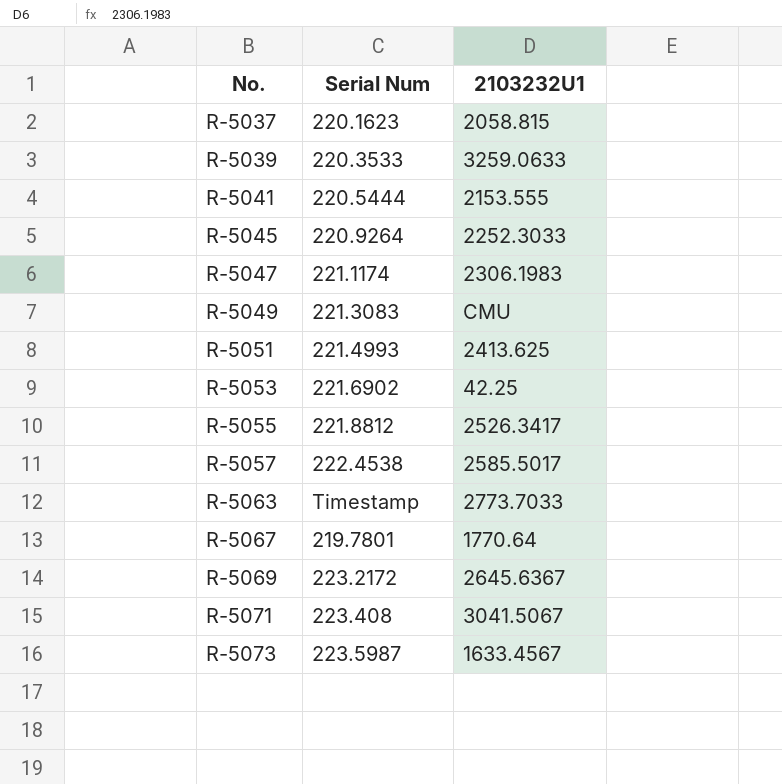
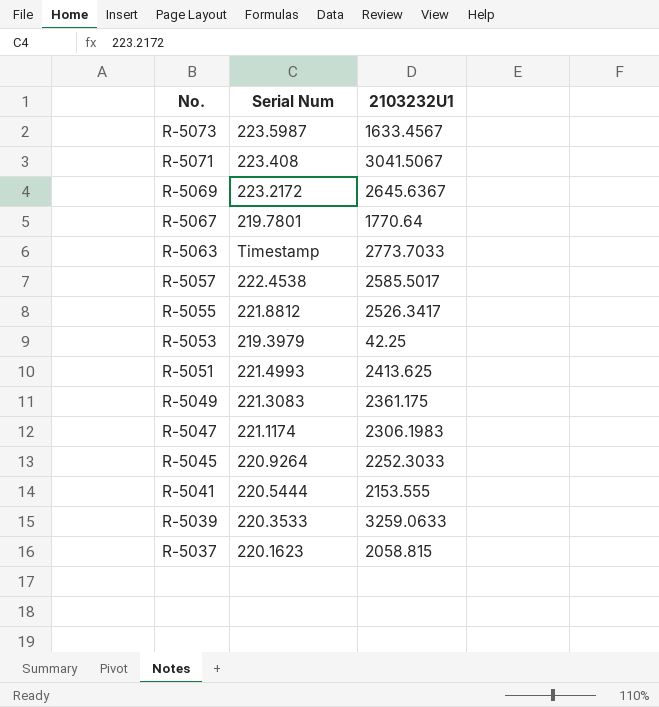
row order: No. ascending -> No. descending
R-5053 | Serial Num: 221.6902 -> 219.3979
R-5049 | 2103232U1: CMU -> 2361.175

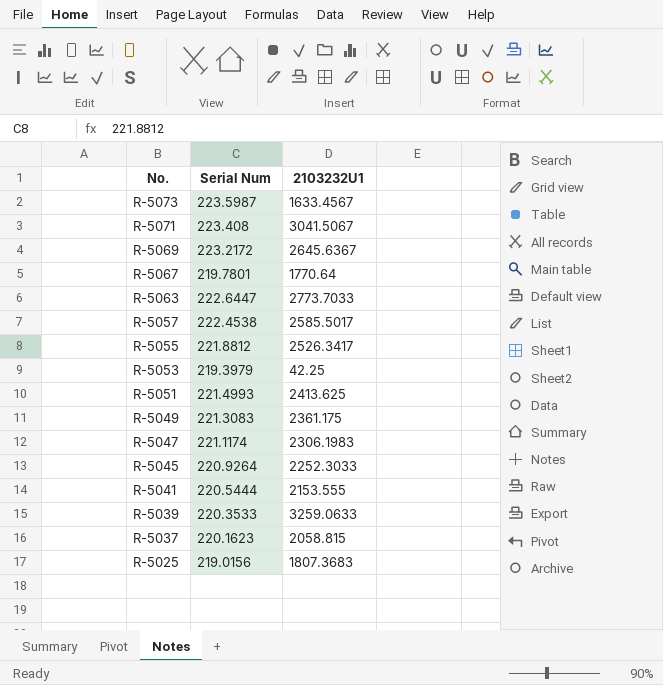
R-5063 | Serial Num: Timestamp -> 222.6447
row R-5025: none -> 219.0156 | 1807.3683

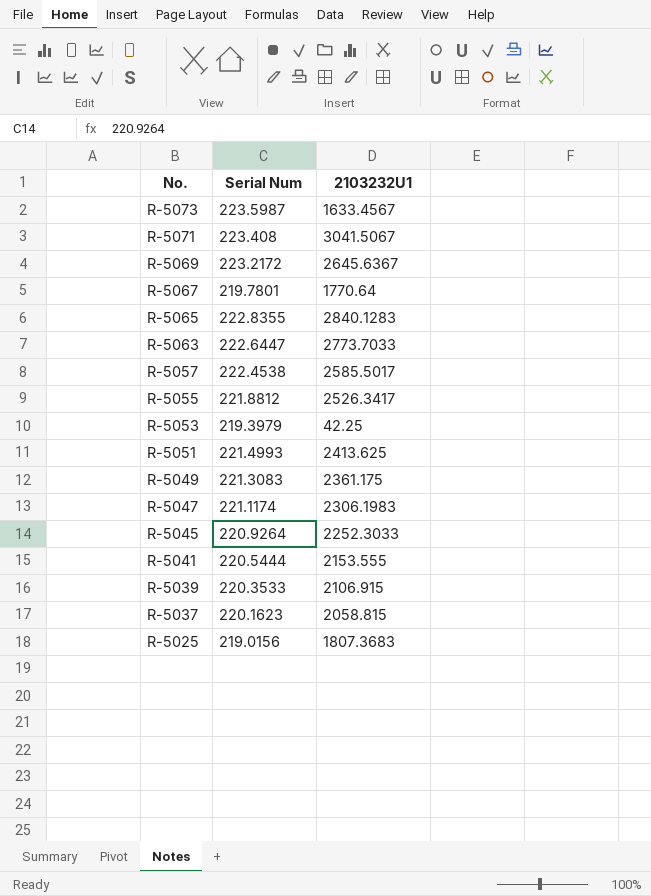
row R-5065: none -> 222.8355 | 2840.1283
R-5039 | 2103232U1: 3259.0633 -> 2106.915

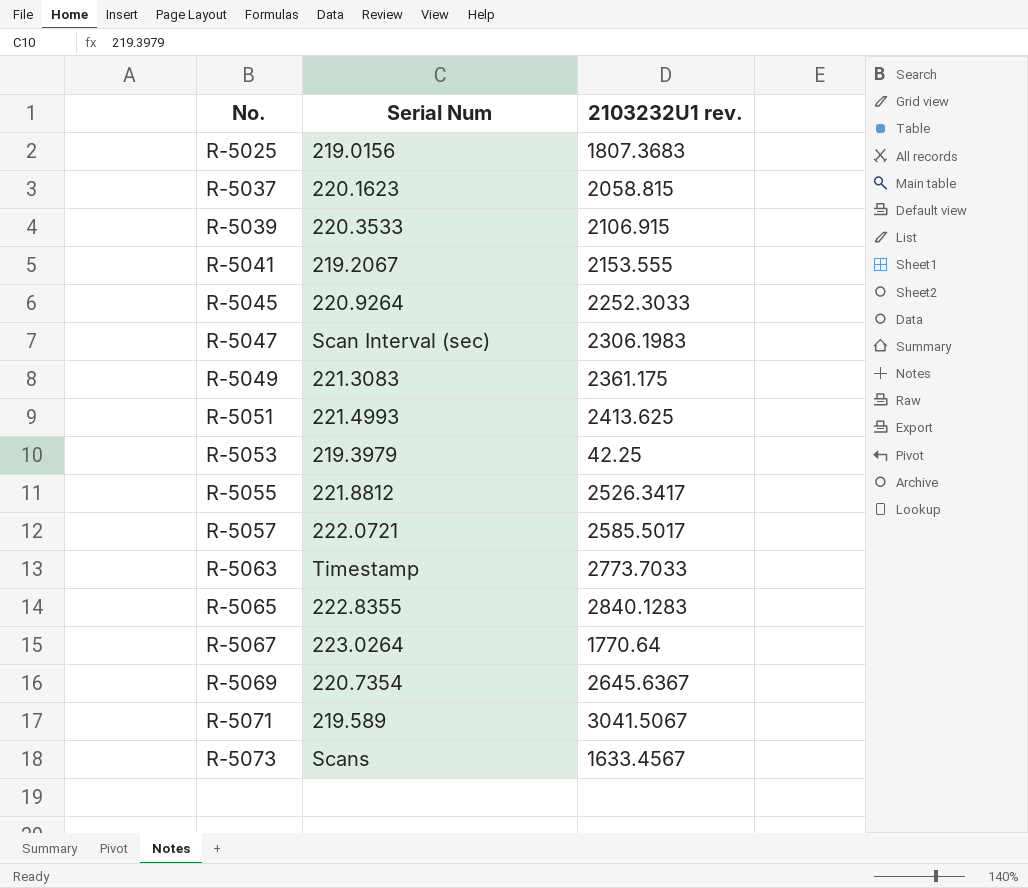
row order: No. descending -> No. ascending
column name: 2103232U1 -> 2103232U1 rev.
R-5041 | Serial Num: 220.5444 -> 219.2067
R-5047 | Serial Num: 221.1174 -> Scan Interval (sec)
R-5057 | Serial Num: 222.4538 -> 222.0721
R-5063 | Serial Num: 222.6447 -> Timestamp
R-5067 | Serial Num: 219.7801 -> 223.0264
R-5069 | Serial Num: 223.2172 -> 220.7354
R-5071 | Serial Num: 223.408 -> 219.589
R-5073 | Serial Num: 223.5987 -> Scans

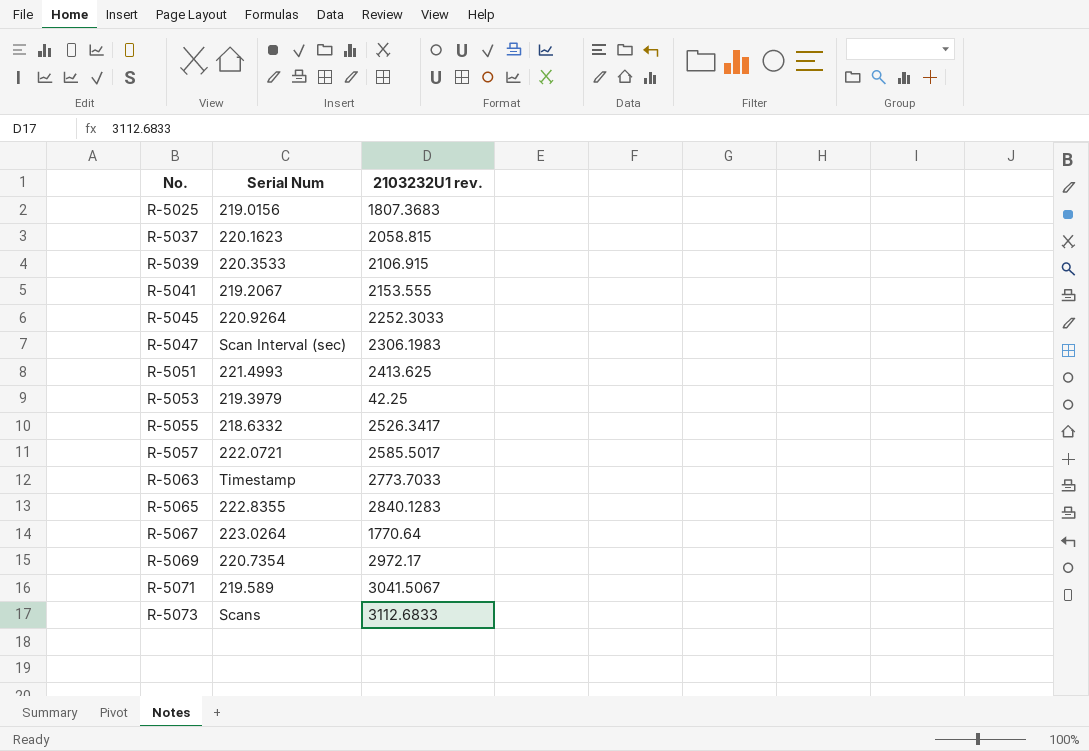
row R-5049: 221.3083 | 2361.175 -> none
R-5055 | Serial Num: 221.8812 -> 218.6332
R-5069 | 2103232U1 rev.: 2645.6367 -> 2972.17
R-5073 | 2103232U1 rev.: 1633.4567 -> 3112.6833

